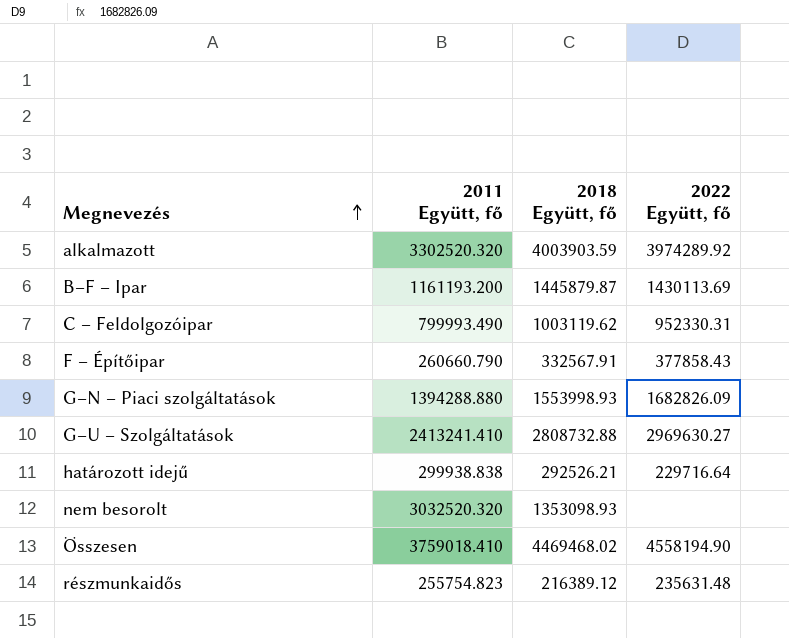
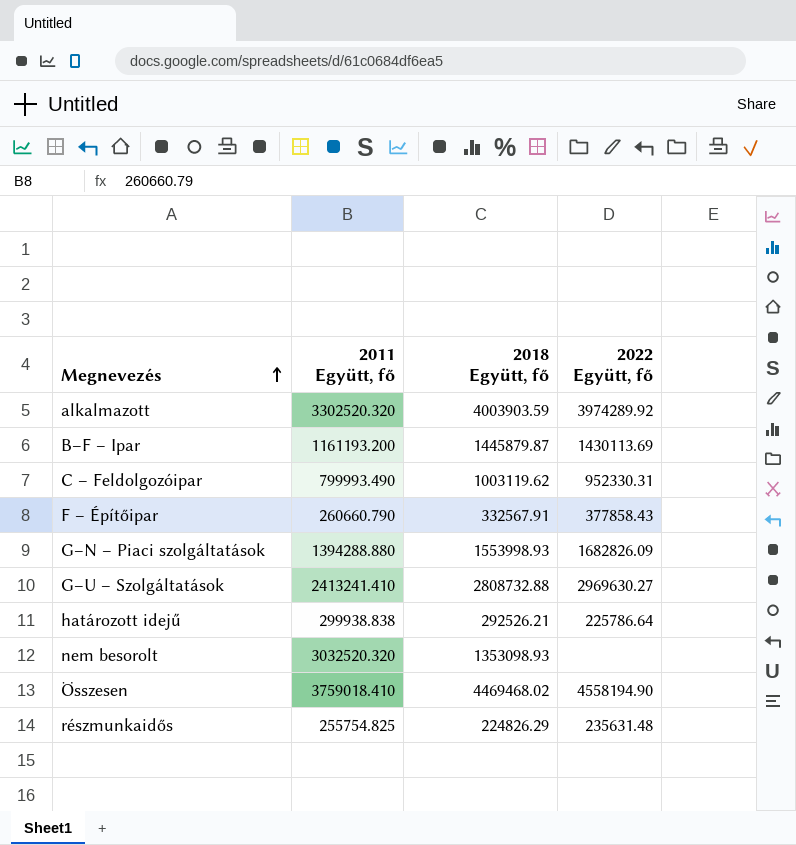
határozott idejű | 2022 Együtt, fő: 229716.64 -> 225786.64
részmunkaidős | 2011 Együtt, fő: 255754.823 -> 255754.825
részmunkaidős | 2018 Együtt, fő: 216389.12 -> 224826.29

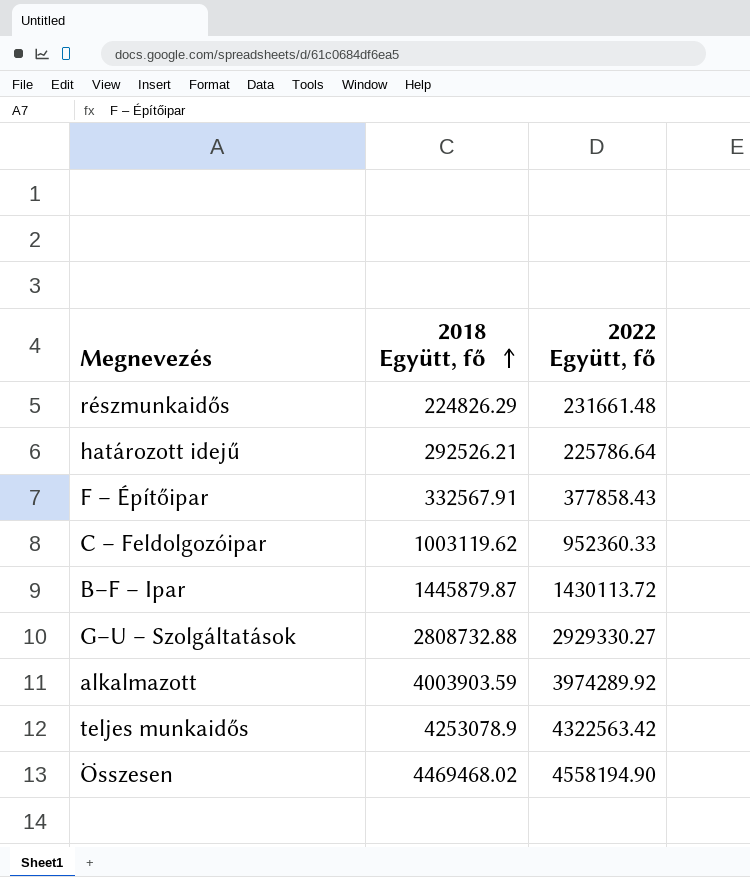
row order: Megnevezés ascending -> 2018 Együtt, fő ascending
column 2011 Együtt, fő | position: 2 -> none
row G–N – Piaci szolgáltatások: 1394288.880 | 1553998.93 | 1682826.09 -> none
row nem besorolt: 3032520.320 | 1353098.93 | none -> none
részmunkaidős | 2022 Együtt, fő: 235631.48 -> 231661.48
C – Feldolgozóipar | 2022 Együtt, fő: 952330.31 -> 952360.33
B–F – Ipar | 2022 Együtt, fő: 1430113.69 -> 1430113.72
G–U – Szolgáltatások | 2022 Együtt, fő: 2969630.27 -> 2929330.27
row teljes munkaidős: none -> 4253078.9 | 4322563.42

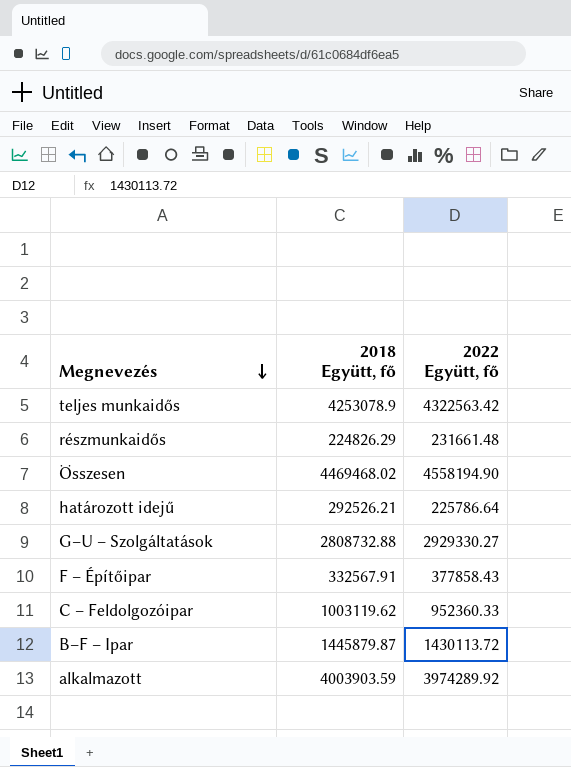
row order: 2018 Együtt, fő ascending -> Megnevezés descending

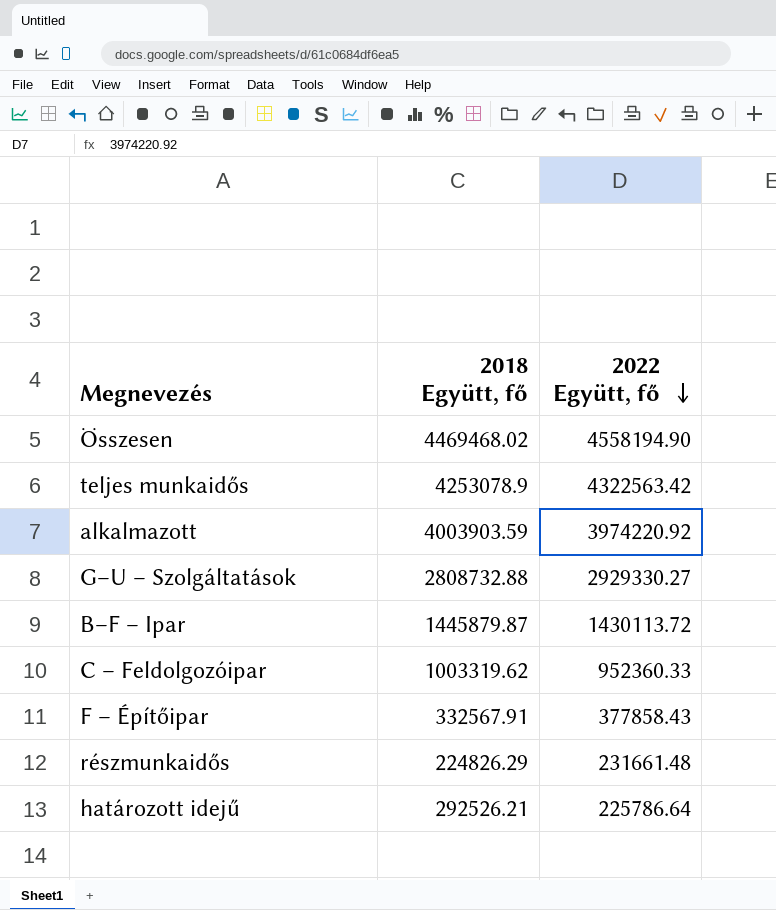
row order: Megnevezés descending -> 2022 Együtt, fő descending
alkalmazott | 2022 Együtt, fő: 3974289.92 -> 3974220.92
C – Feldolgozóipar | 2018 Együtt, fő: 1003119.62 -> 1003319.62

